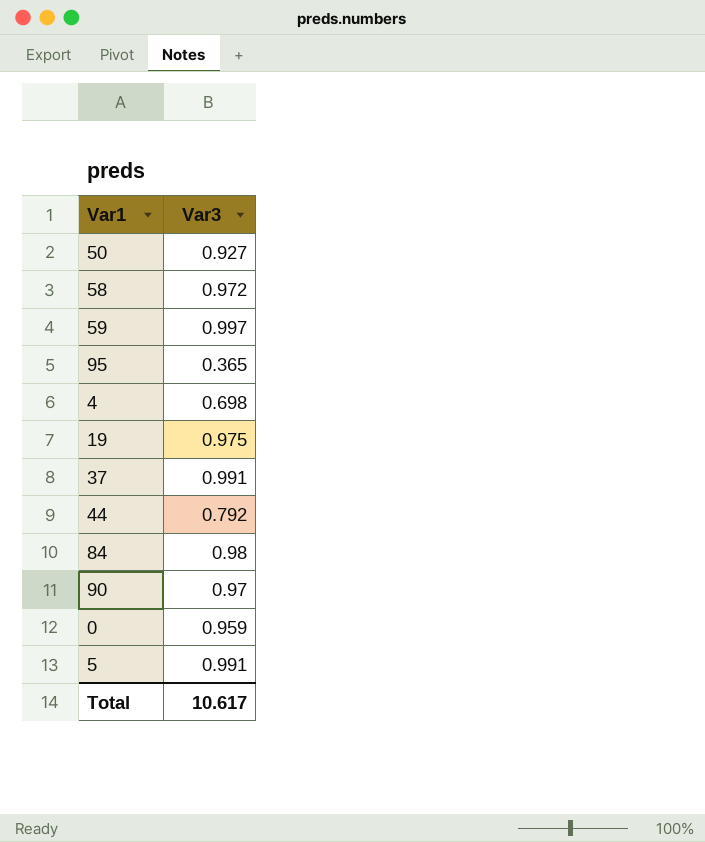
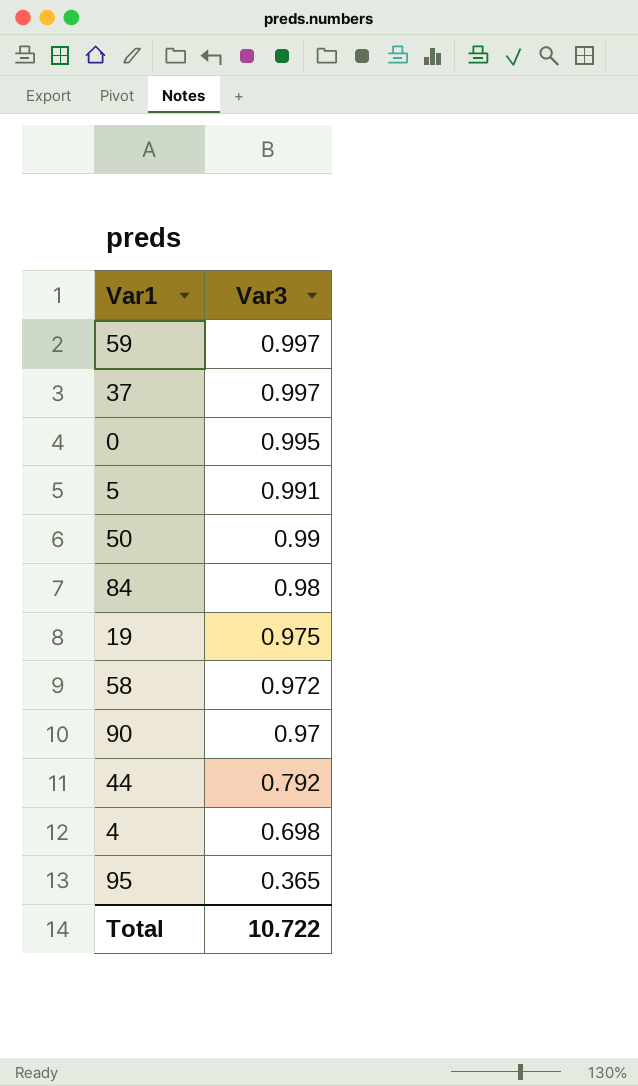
row order: none -> Var3 descending
37 | Var3: 0.991 -> 0.997
0 | Var3: 0.959 -> 0.995
50 | Var3: 0.927 -> 0.99
Total | Var3: 10.617 -> 10.722

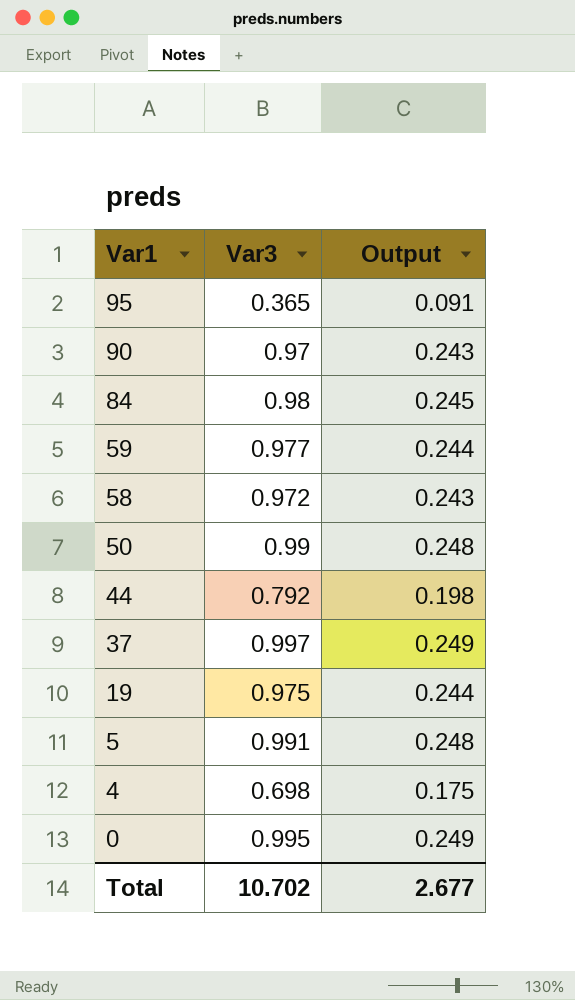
row order: Var3 descending -> Var1 descending
column Output | formula: none -> [Var3] * 0.25
59 | Var3: 0.997 -> 0.977
Total | Var3: 10.722 -> 10.702

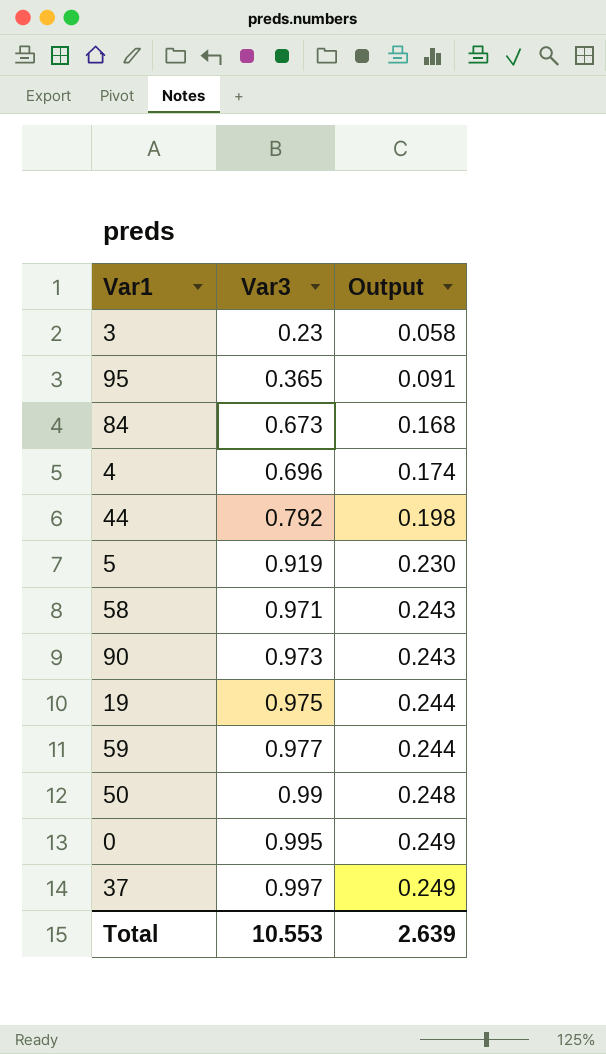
row order: Var1 descending -> Var3 ascending
row 3: none -> 0.23 | 0.058
84 | Var3: 0.98 -> 0.673
84 | Output: 0.245 -> 0.168
4 | Var3: 0.698 -> 0.696
4 | Output: 0.175 -> 0.174
5 | Var3: 0.991 -> 0.919
5 | Output: 0.248 -> 0.230
58 | Var3: 0.972 -> 0.971
90 | Var3: 0.97 -> 0.973
Total | Var3: 10.702 -> 10.553
Total | Output: 2.677 -> 2.639

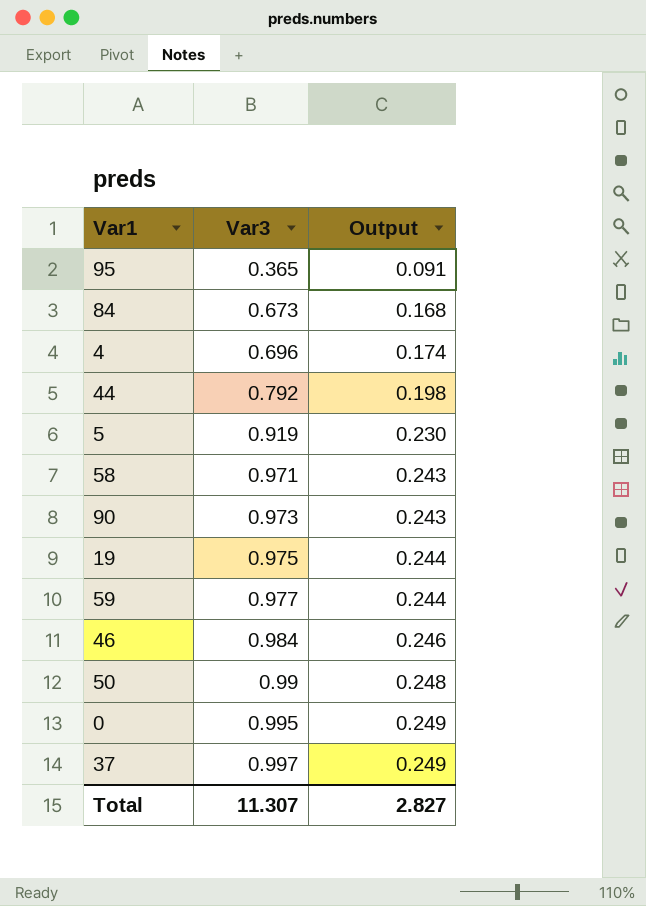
row 3: 0.23 | 0.058 -> none
row 46: none -> 0.984 | 0.246
Total | Var3: 10.553 -> 11.307
Total | Output: 2.639 -> 2.827

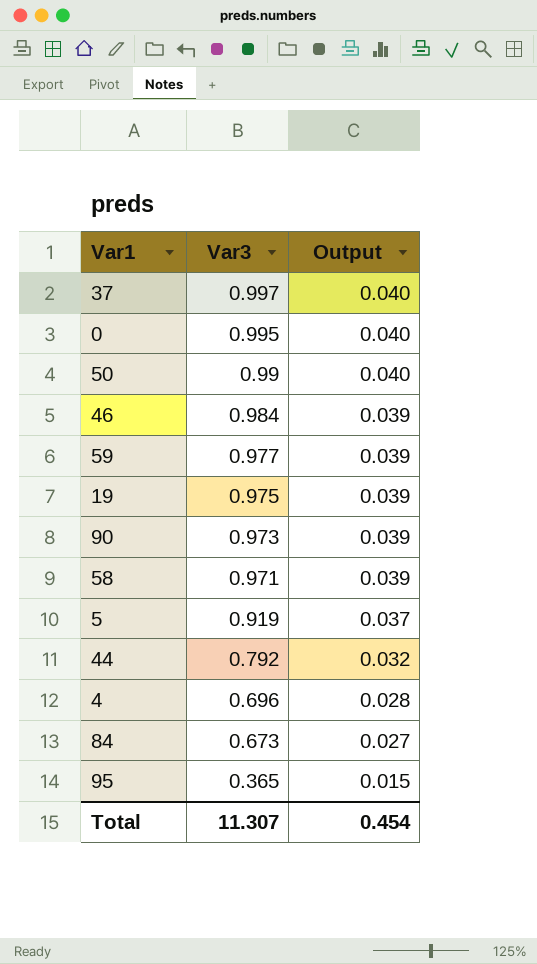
row order: Var3 ascending -> Var3 descending
column Output | formula: [Var3] * 0.25 -> [Var3] * 0.04
Total | Output: 2.827 -> 0.454

